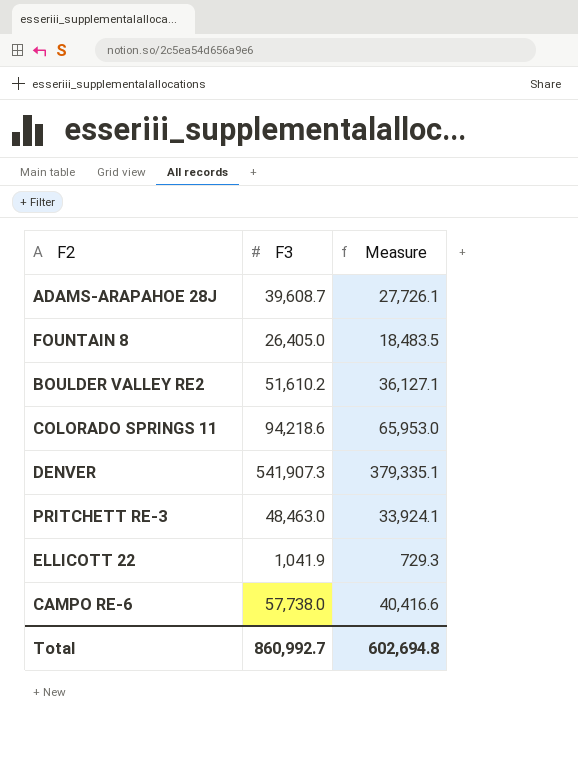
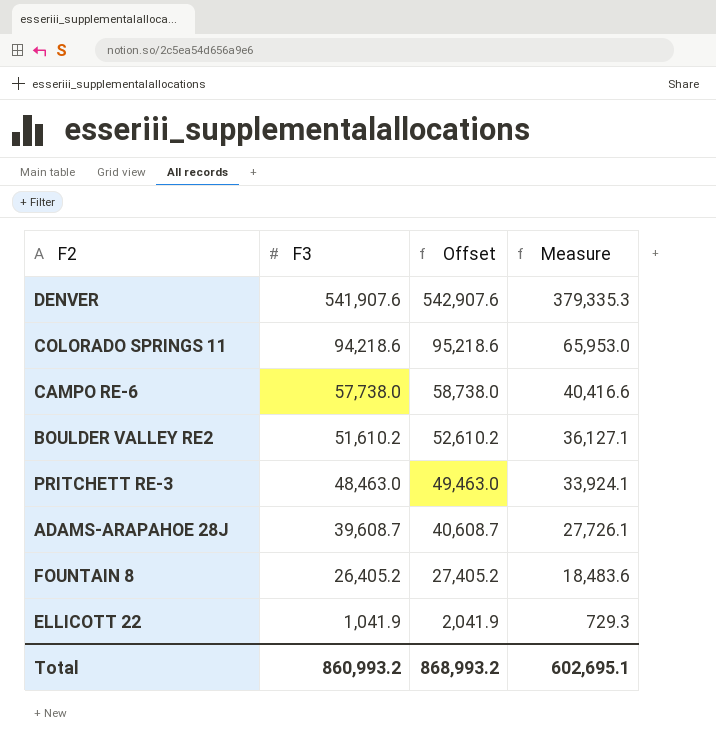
row order: none -> F3 descending
column Offset | formula: none -> [F3] + 1000
DENVER | F3: 541,907.3 -> 541,907.6
DENVER | Measure: 379,335.1 -> 379,335.3
FOUNTAIN 8 | F3: 26,405.0 -> 26,405.2
FOUNTAIN 8 | Measure: 18,483.5 -> 18,483.6
Total | F3: 860,992.7 -> 860,993.2
Total | Measure: 602,694.8 -> 602,695.1

